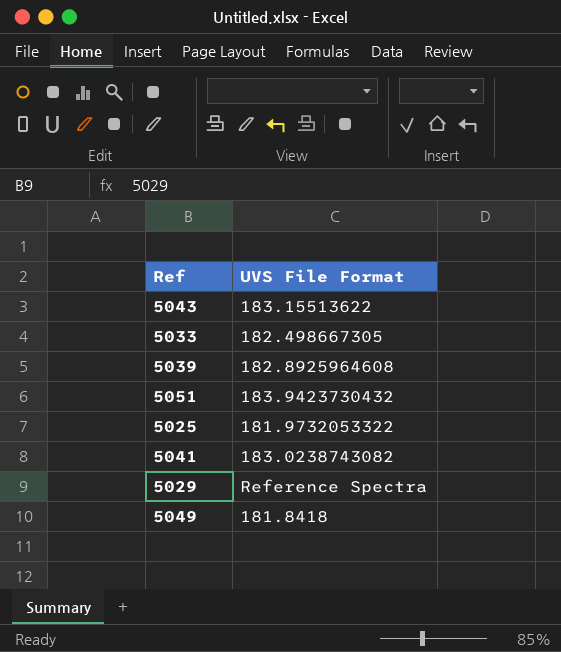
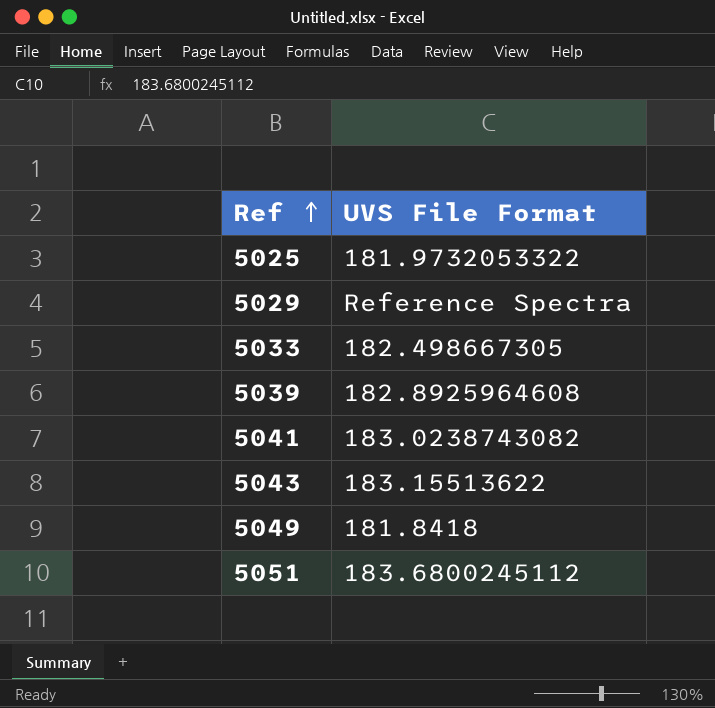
row order: none -> Ref ascending
5051 | UVS File Format: 183.9423730432 -> 183.6800245112

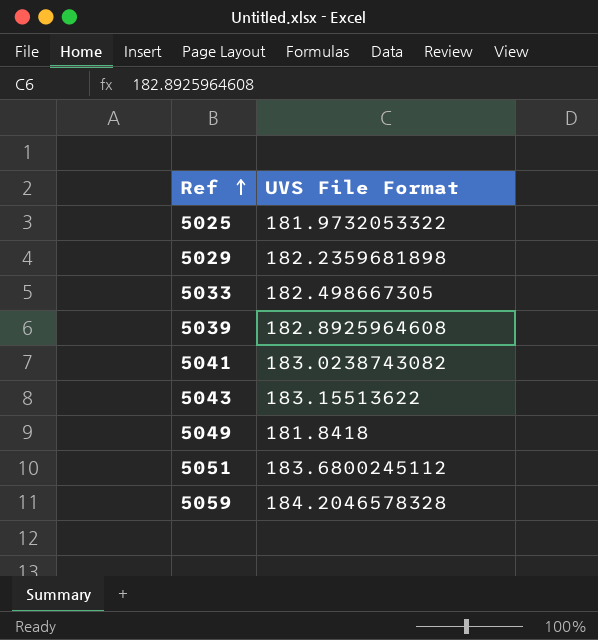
5029 | UVS File Format: Reference Spectra -> 182.2359681898
row 5059: none -> 184.2046578328

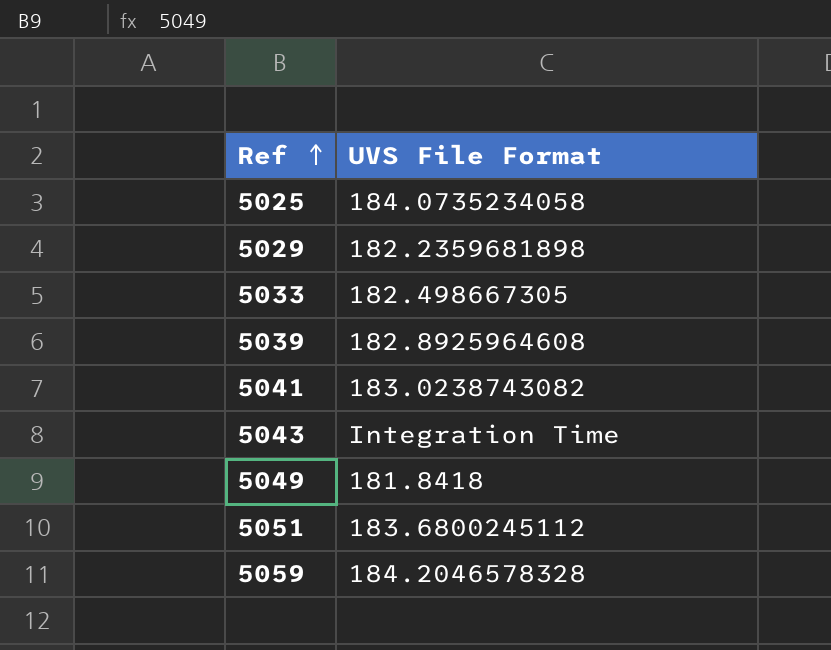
5025 | UVS File Format: 181.9732053322 -> 184.0735234058
5043 | UVS File Format: 183.15513622 -> Integration Time

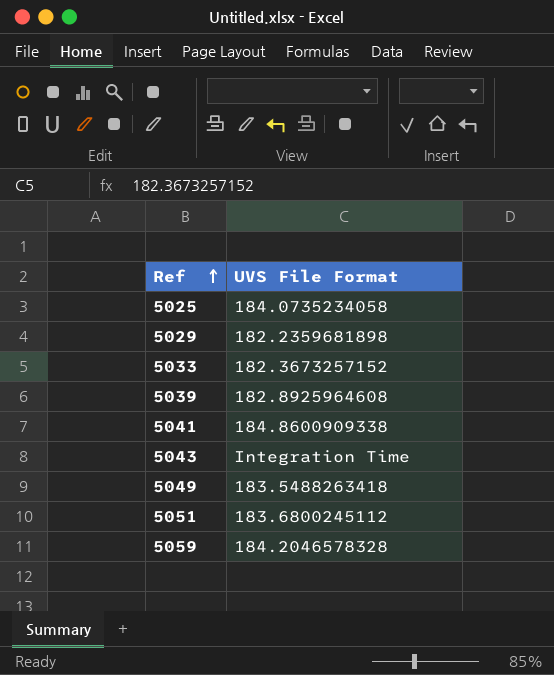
5033 | UVS File Format: 182.498667305 -> 182.3673257152
5041 | UVS File Format: 183.0238743082 -> 184.8600909338
5049 | UVS File Format: 181.8418 -> 183.5488263418

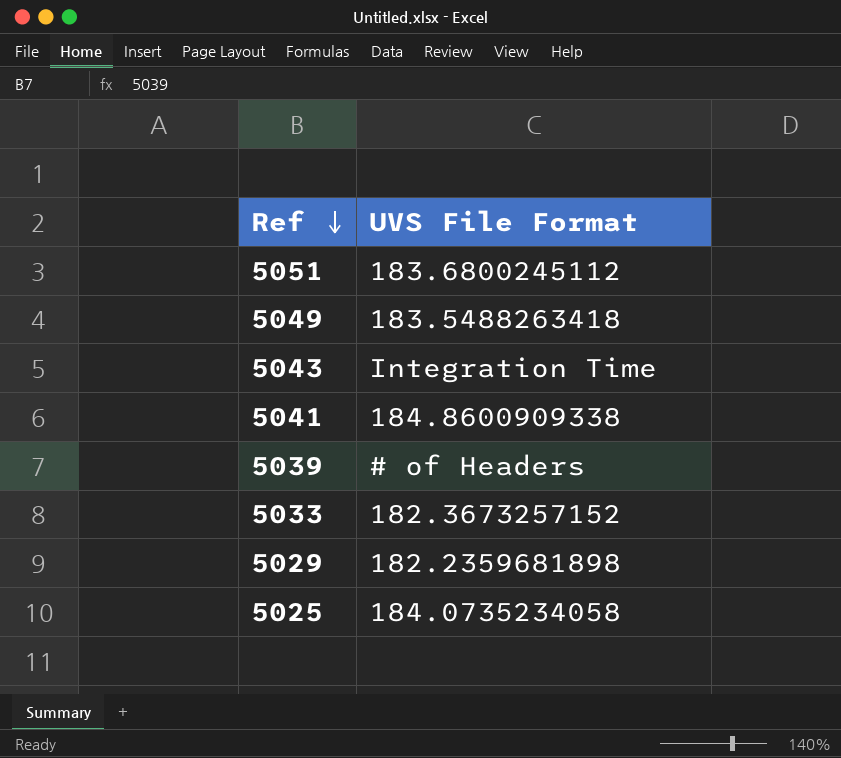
row order: Ref ascending -> Ref descending
row 5059: 184.2046578328 -> none
5039 | UVS File Format: 182.8925964608 -> # of Headers

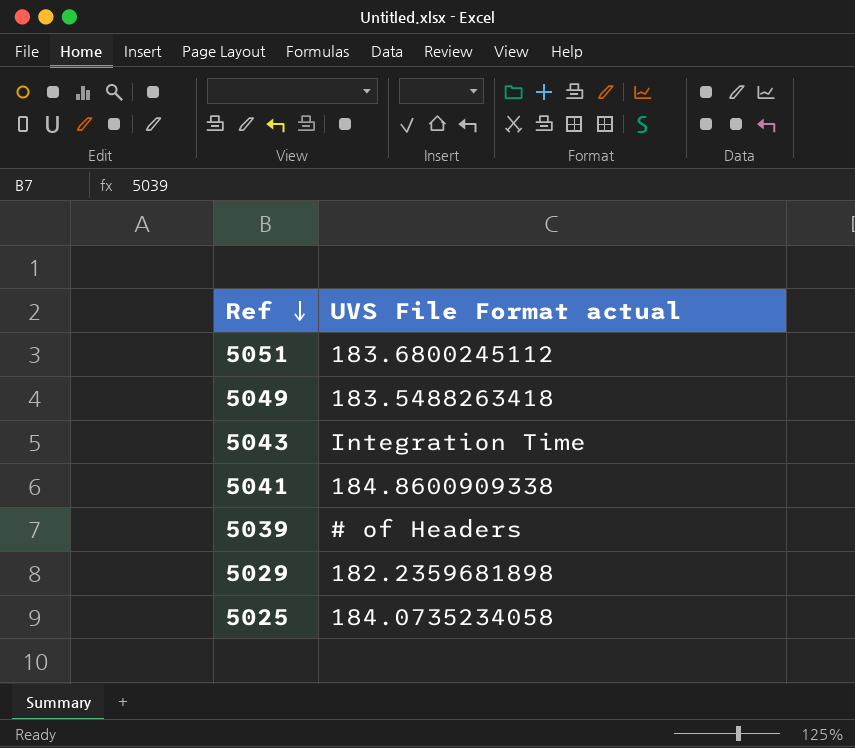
column name: UVS File Format -> UVS File Format actual
row 5033: 182.3673257152 -> none

